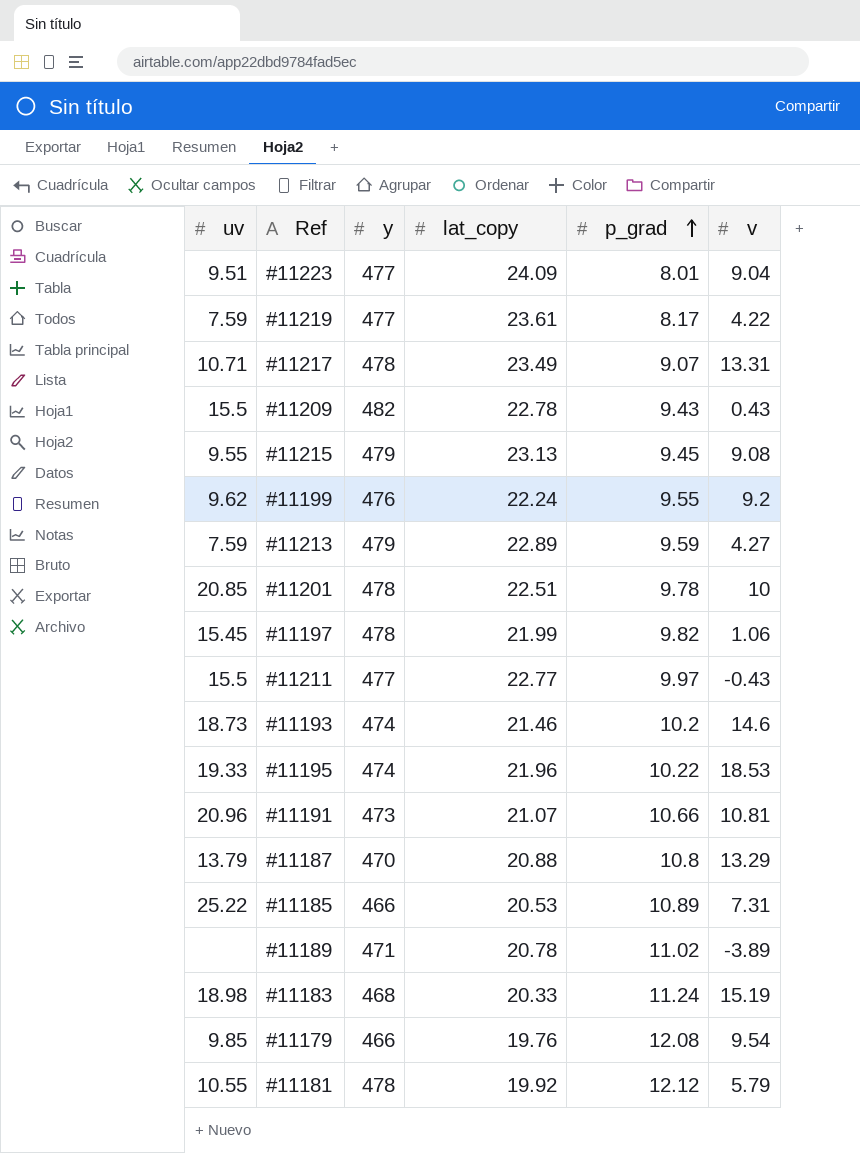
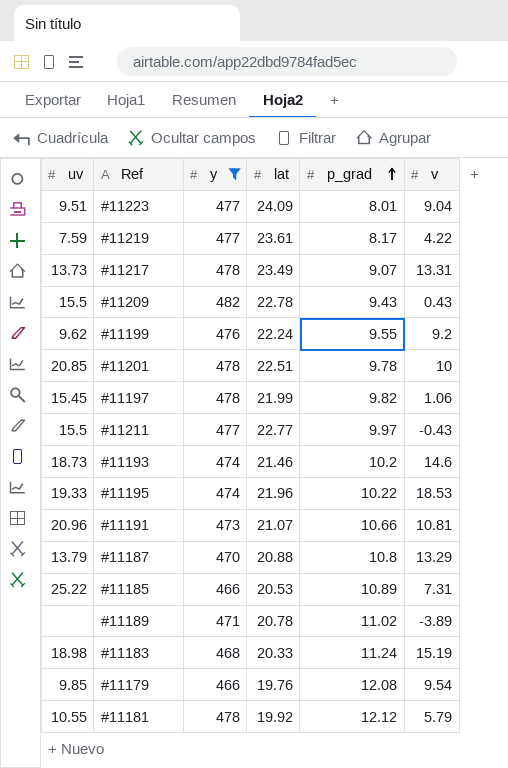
filter: none -> y != 479
column name: lat_copy -> lat
#11217 | uv: 10.71 -> 13.73

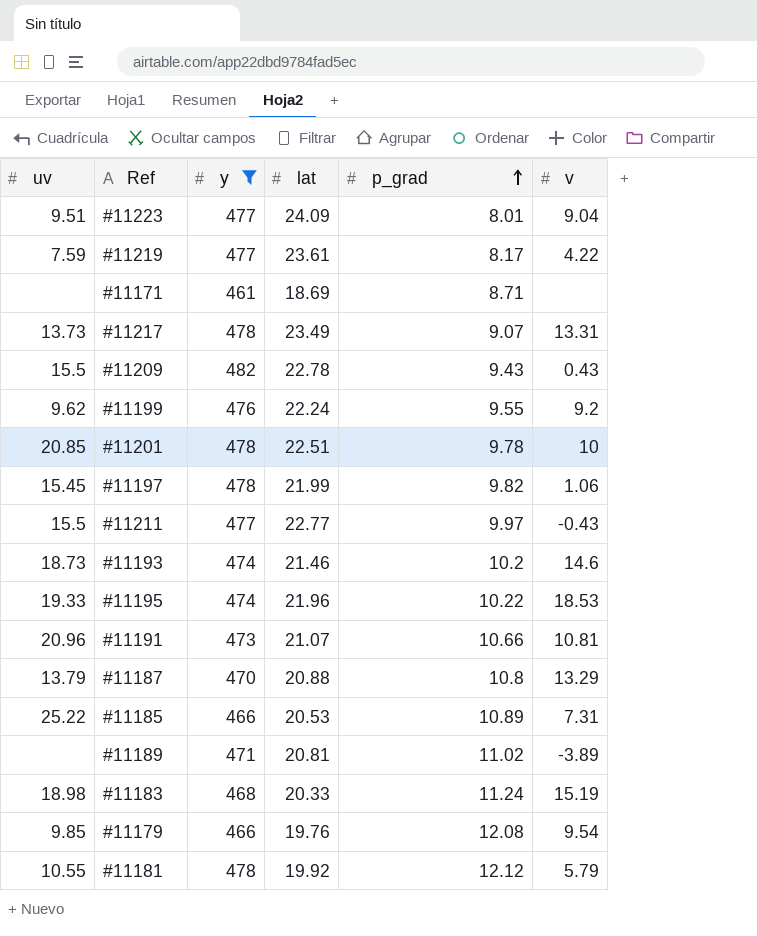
row #11171: none -> none | 461 | 18.69 | 8.71 | none
#11189 | lat: 20.78 -> 20.81

